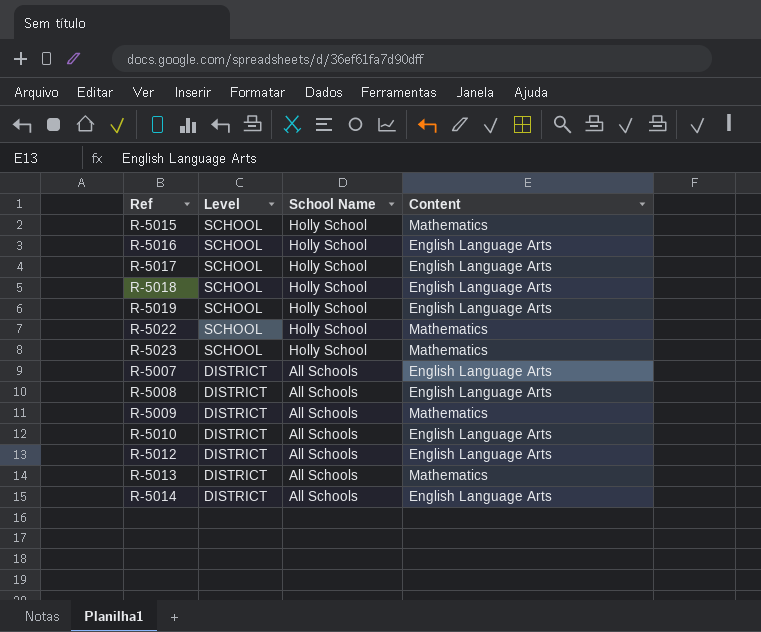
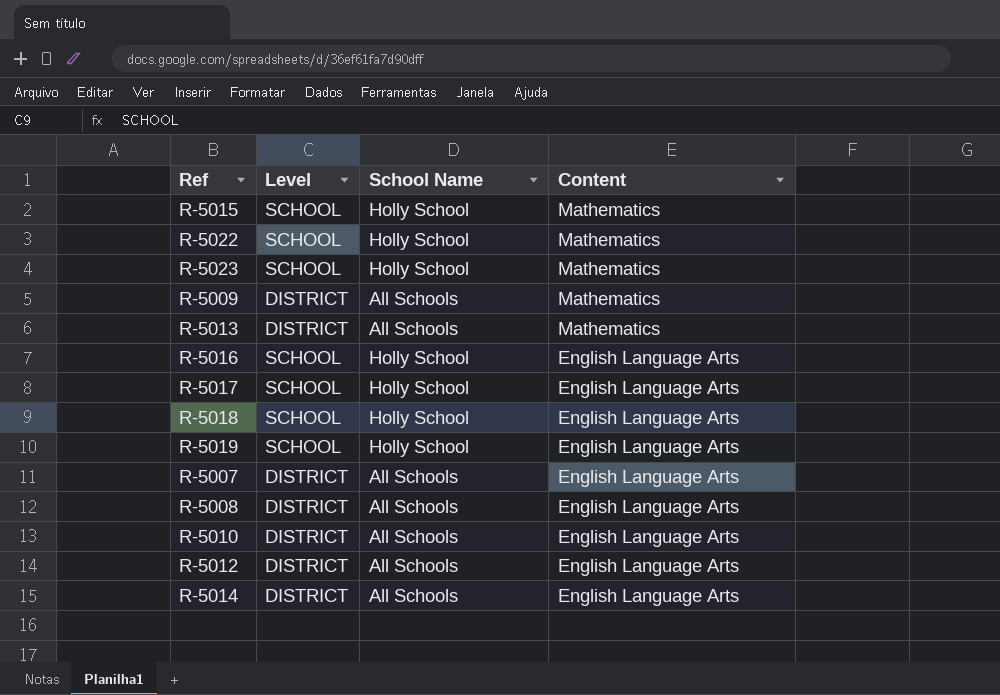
row order: Level descending -> Content descending

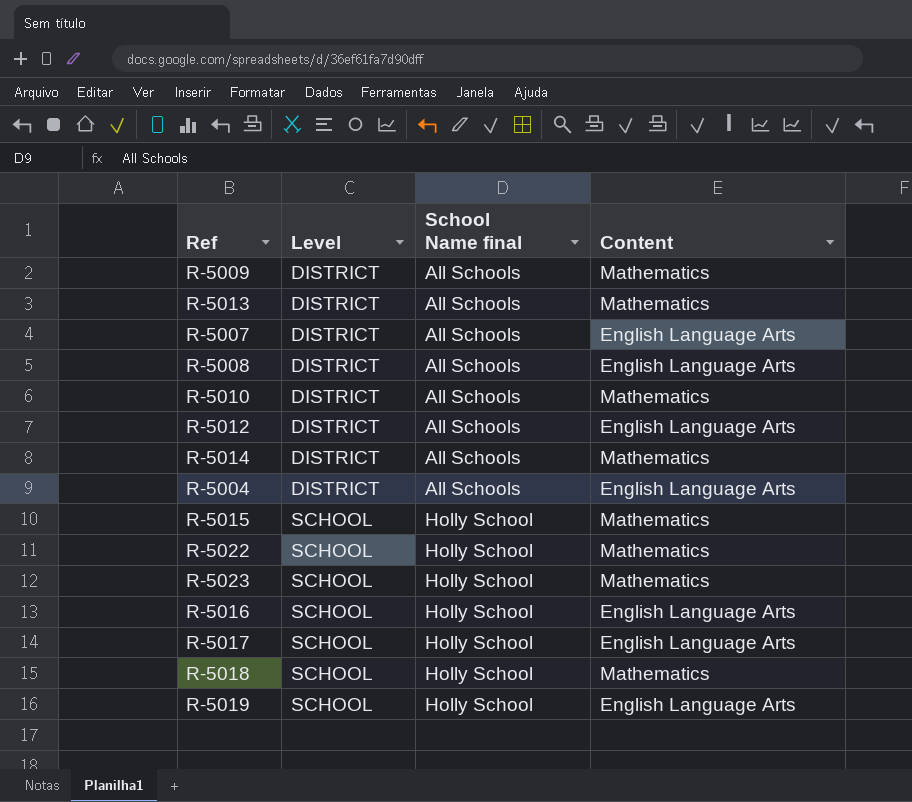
row order: Content descending -> Level ascending
column name: School Name -> School Name final
R-5010 | Content: English Language Arts -> Mathematics
R-5014 | Content: English Language Arts -> Mathematics
row R-5004: none -> DISTRICT | All Schools | English Language Arts
R-5018 | Content: English Language Arts -> Mathematics

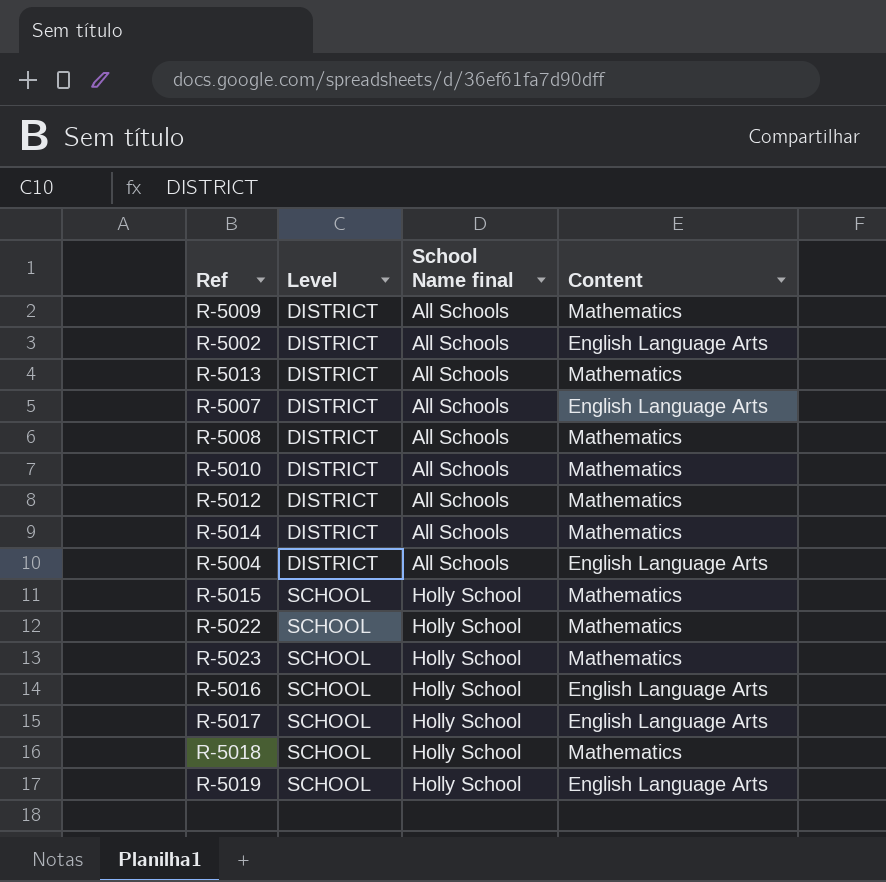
row R-5002: none -> DISTRICT | All Schools | English Language Arts
R-5008 | Content: English Language Arts -> Mathematics
R-5012 | Content: English Language Arts -> Mathematics

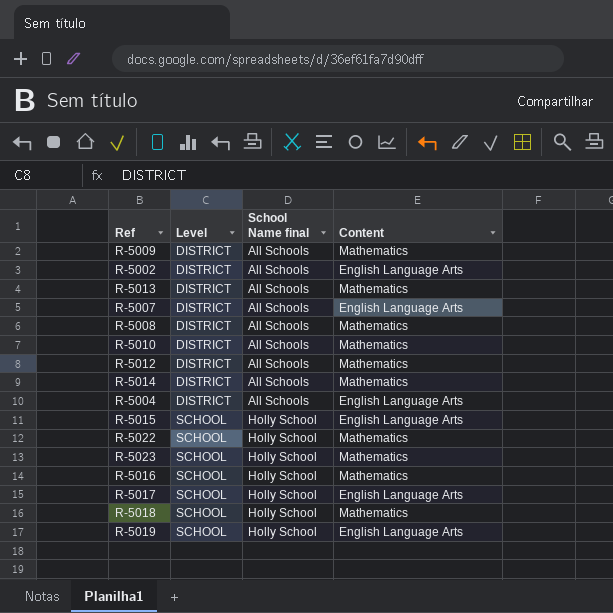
R-5015 | Content: Mathematics -> English Language Arts
R-5016 | Content: English Language Arts -> Mathematics

